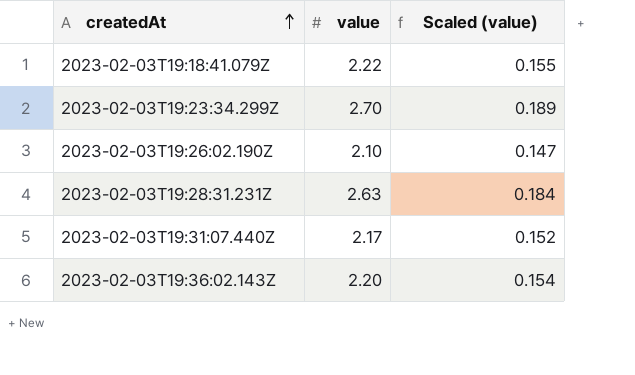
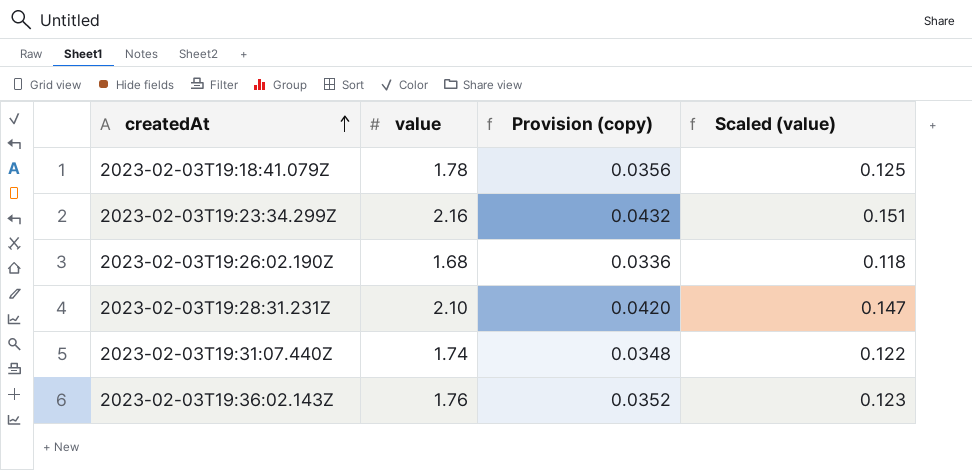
column Provision (copy) | formula: none -> [value] * 0.02
2023-02-03T19:18:41.079Z | value: 2.22 -> 1.78
2023-02-03T19:18:41.079Z | Scaled (value): 0.155 -> 0.125
2023-02-03T19:23:34.299Z | value: 2.70 -> 2.16
2023-02-03T19:23:34.299Z | Scaled (value): 0.189 -> 0.151
2023-02-03T19:26:02.190Z | value: 2.10 -> 1.68
2023-02-03T19:26:02.190Z | Scaled (value): 0.147 -> 0.118
2023-02-03T19:28:31.231Z | value: 2.63 -> 2.10
2023-02-03T19:28:31.231Z | Scaled (value): 0.184 -> 0.147
2023-02-03T19:31:07.440Z | value: 2.17 -> 1.74
2023-02-03T19:31:07.440Z | Scaled (value): 0.152 -> 0.122
2023-02-03T19:36:02.143Z | value: 2.20 -> 1.76
2023-02-03T19:36:02.143Z | Scaled (value): 0.154 -> 0.123

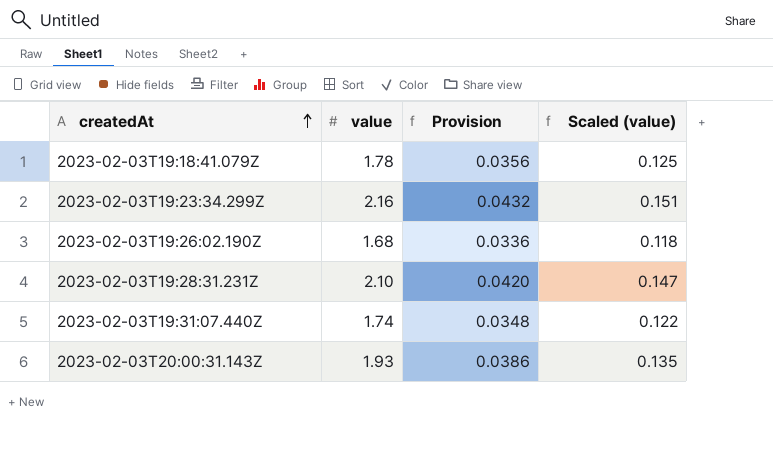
column name: Provision (copy) -> Provision
row 2023-02-03T19:36:02.143Z: 1.76 | 0.0352 | 0.123 -> none
row 2023-02-03T20:00:31.143Z: none -> 1.93 | 0.0386 | 0.135

